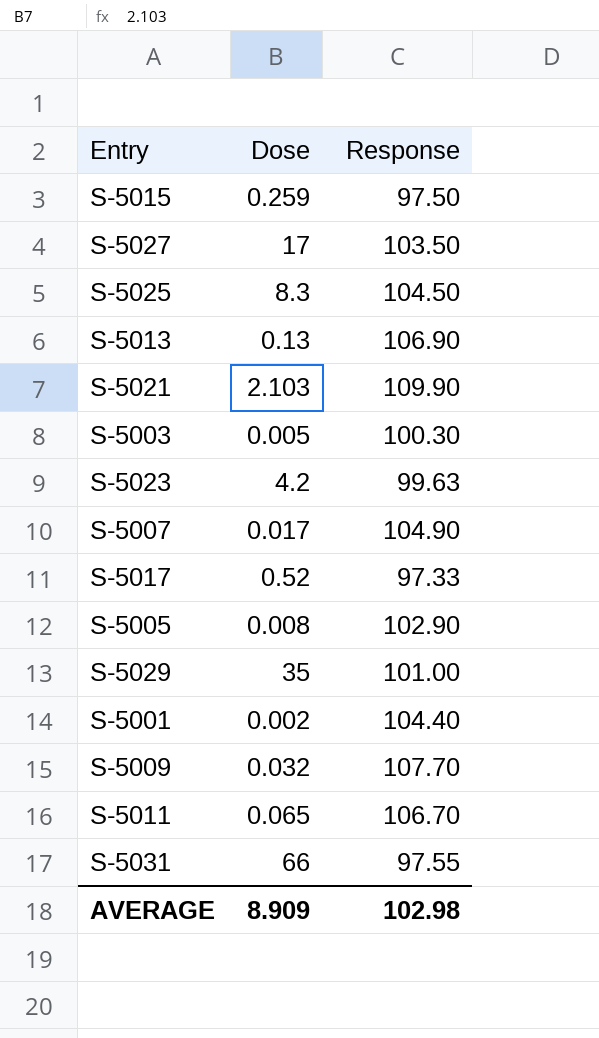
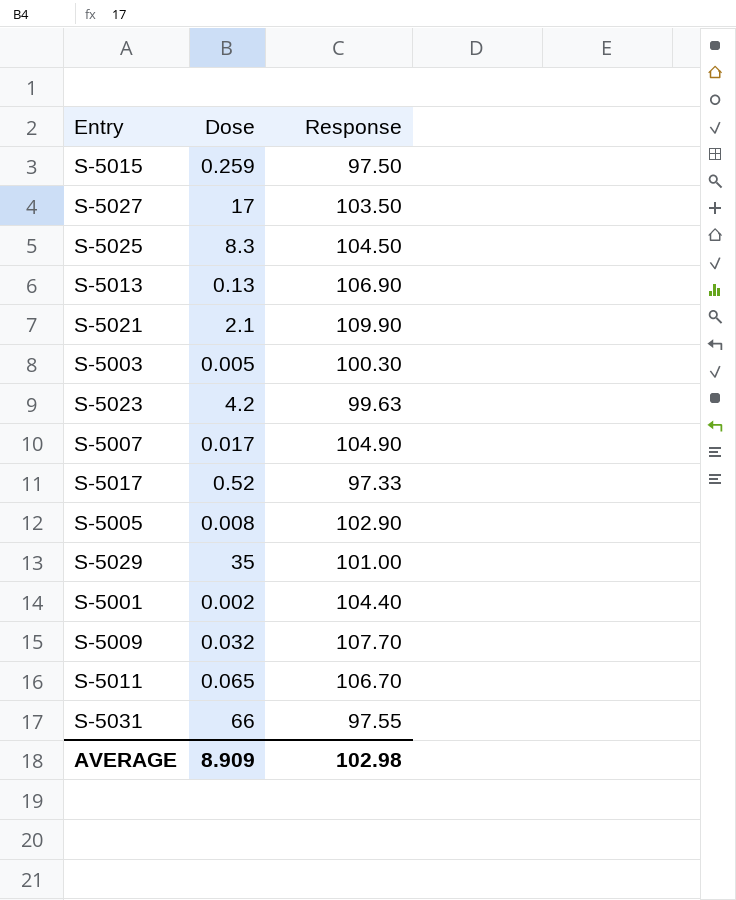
S-5021 | Dose: 2.103 -> 2.1

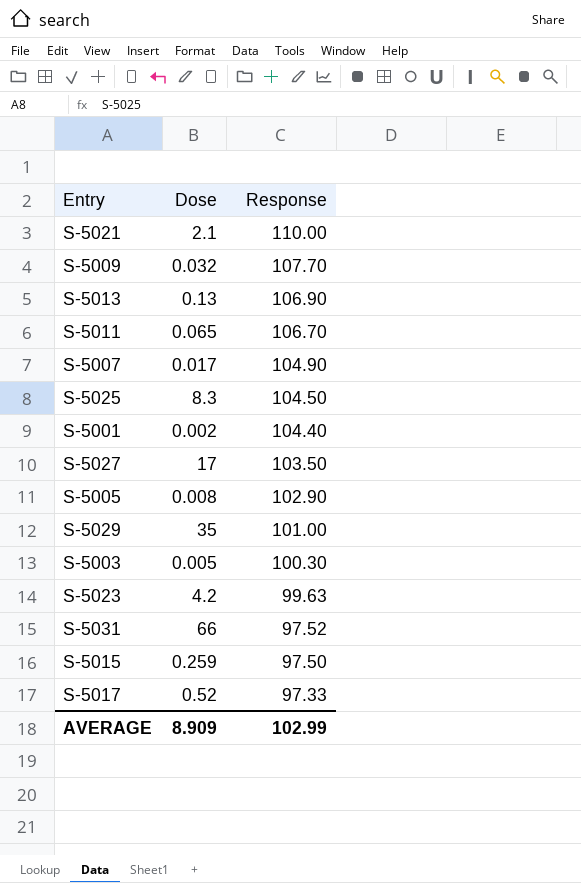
row order: none -> Response descending
S-5021 | Response: 109.90 -> 110.00
S-5031 | Response: 97.55 -> 97.52
AVERAGE | Response: 102.98 -> 102.99

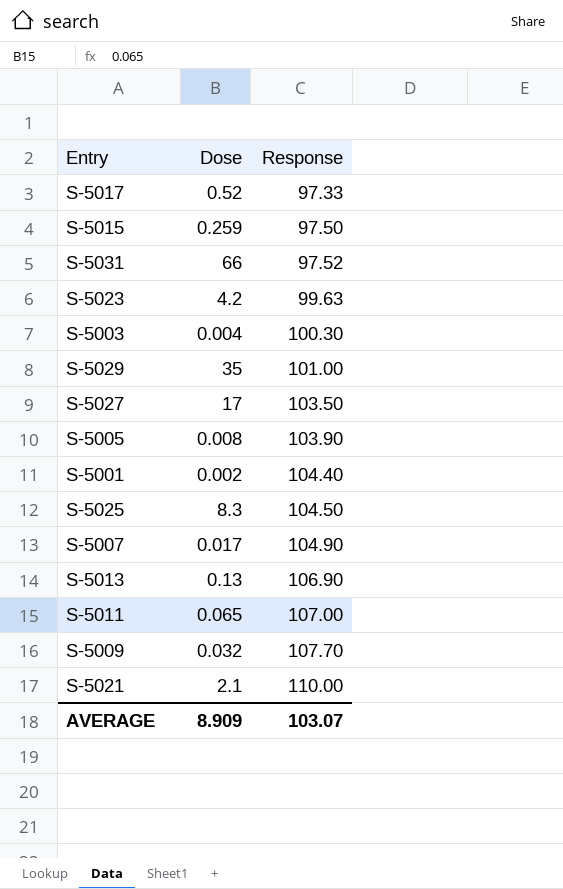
row order: Response descending -> Response ascending
S-5003 | Dose: 0.005 -> 0.004
S-5005 | Response: 102.90 -> 103.90
S-5011 | Response: 106.70 -> 107.00
AVERAGE | Response: 102.99 -> 103.07

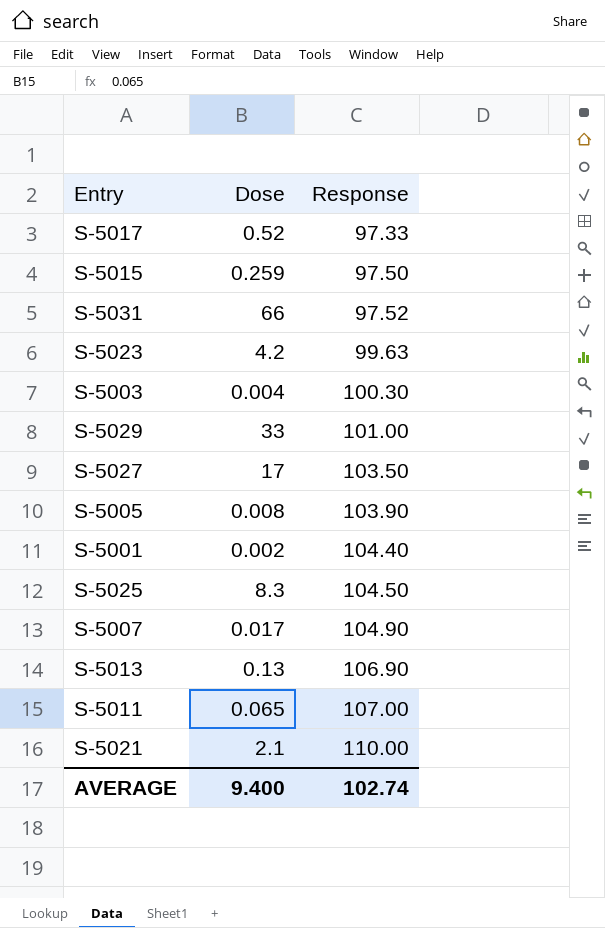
row S-5009: 0.032 | 107.70 -> none
S-5029 | Dose: 35 -> 33
AVERAGE | Dose: 8.909 -> 9.400
AVERAGE | Response: 103.07 -> 102.74

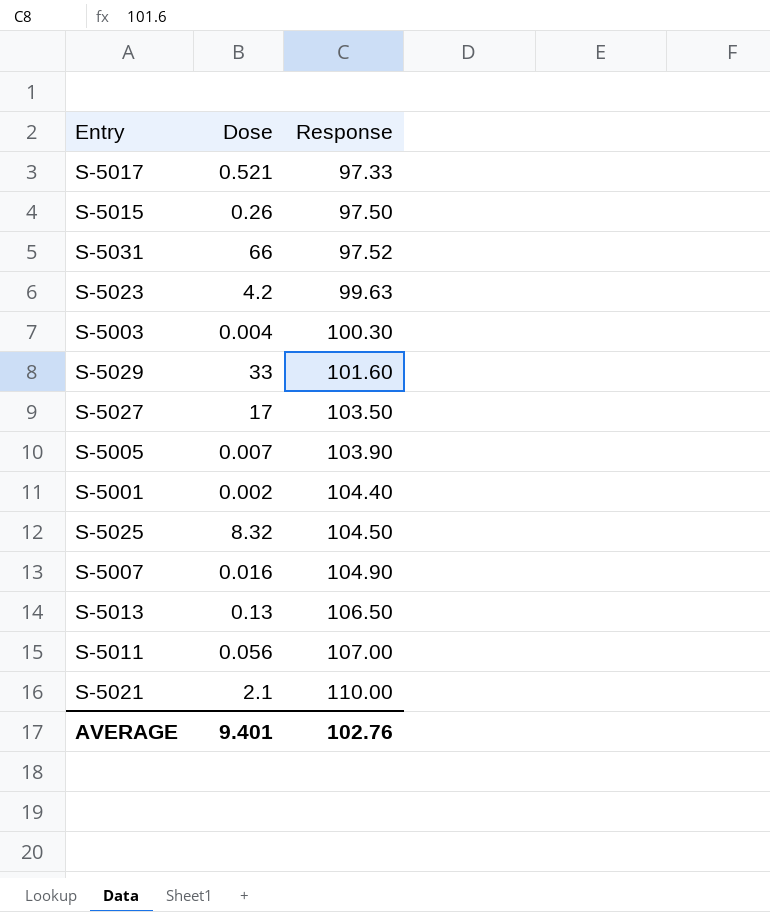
S-5017 | Dose: 0.52 -> 0.521
S-5015 | Dose: 0.259 -> 0.26
S-5029 | Response: 101.00 -> 101.60
S-5005 | Dose: 0.008 -> 0.007
S-5025 | Dose: 8.3 -> 8.32
S-5007 | Dose: 0.017 -> 0.016
S-5013 | Response: 106.90 -> 106.50
S-5011 | Dose: 0.065 -> 0.056
AVERAGE | Dose: 9.400 -> 9.401
AVERAGE | Response: 102.74 -> 102.76

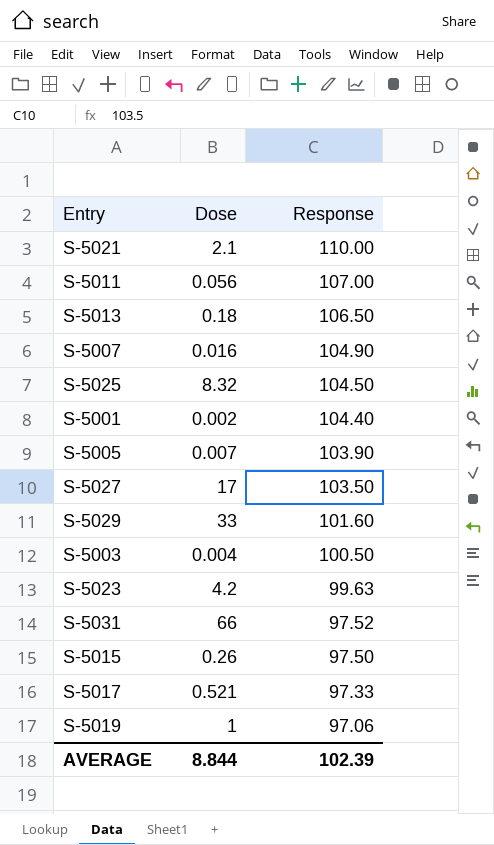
row order: Response ascending -> Response descending
S-5013 | Dose: 0.13 -> 0.18
S-5003 | Response: 100.30 -> 100.50
row S-5019: none -> 1 | 97.06
AVERAGE | Dose: 9.401 -> 8.844
AVERAGE | Response: 102.76 -> 102.39

